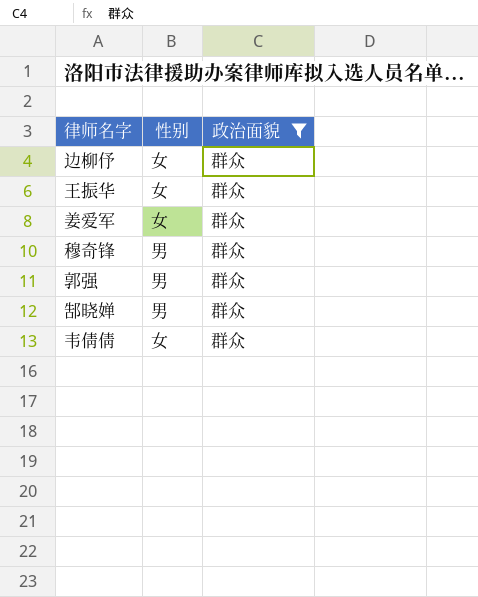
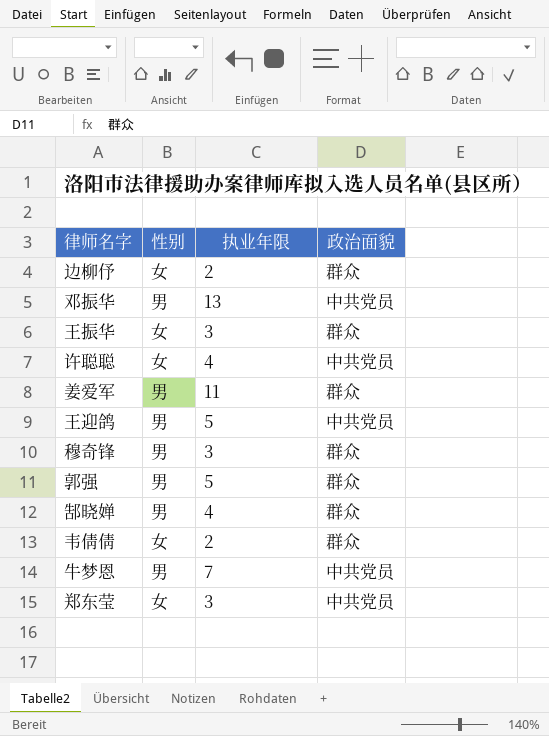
filter: 政治面貌 = 群众 -> none
column 执业年限 | position: none -> 3
姜爱军 | 性别: 女 -> 男

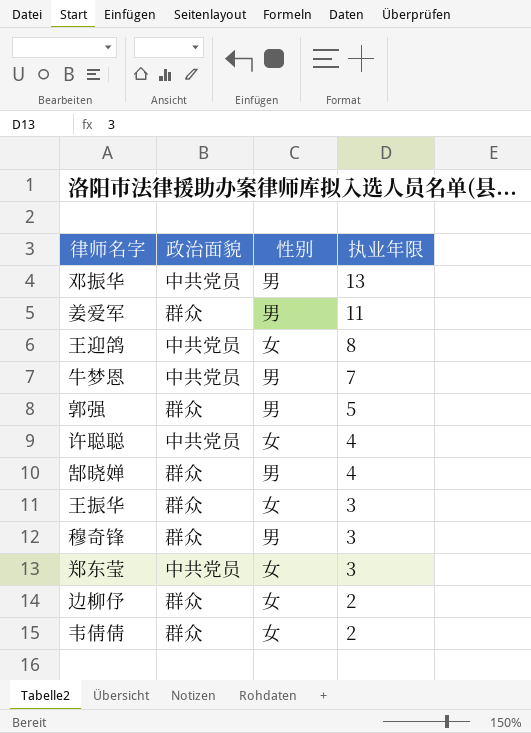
row order: none -> 执业年限 descending
column 政治面貌 | position: 4 -> 2
王迎鸽 | 性别: 男 -> 女
王迎鸽 | 执业年限: 5 -> 8

